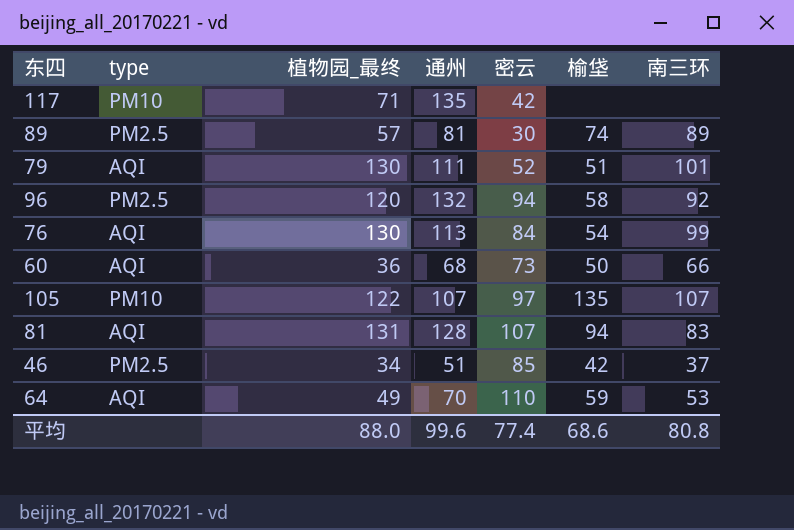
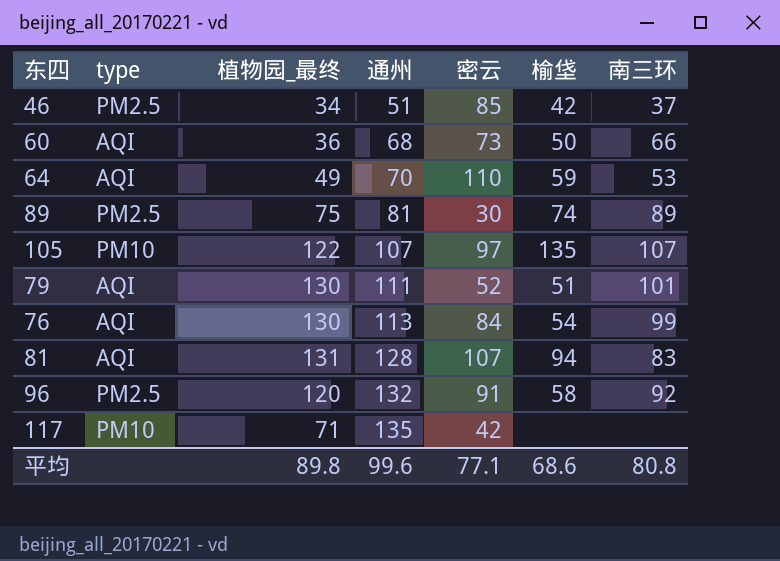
row order: none -> 通州 ascending
89 | 植物园_最终: 57 -> 75
96 | 密云: 94 -> 91
平均 | 植物园_最终: 88.0 -> 89.8
平均 | 密云: 77.4 -> 77.1

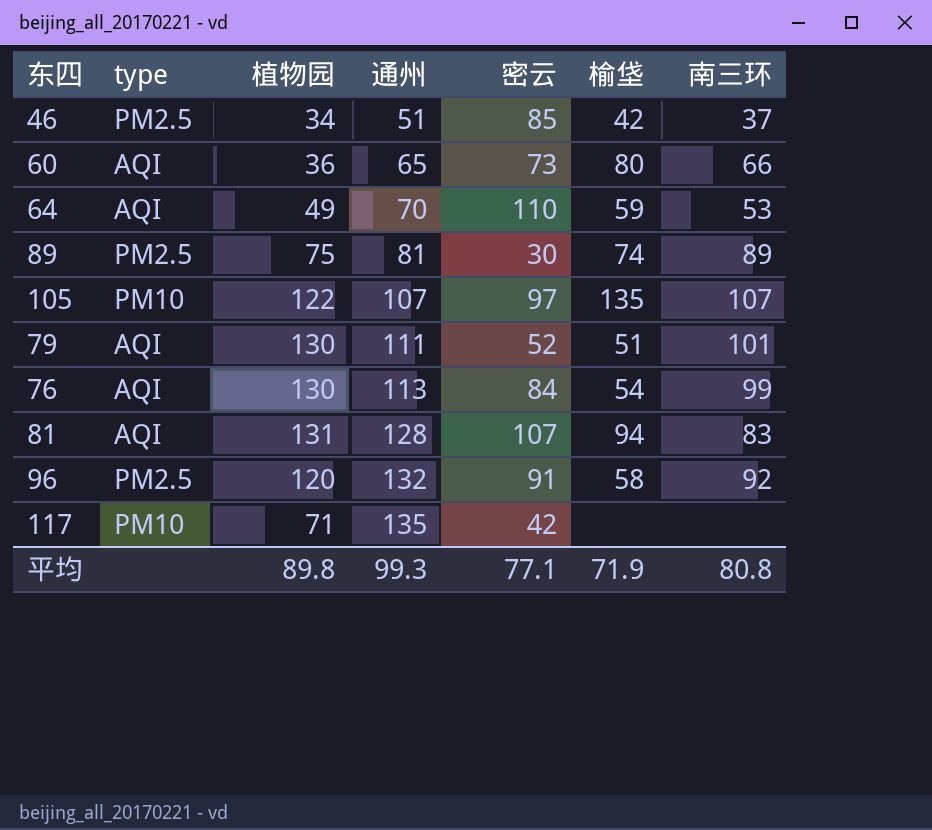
column name: 植物园_最终 -> 植物园
60 | 通州: 68 -> 65
60 | 榆垡: 50 -> 80
平均 | 通州: 99.6 -> 99.3
平均 | 榆垡: 68.6 -> 71.9

